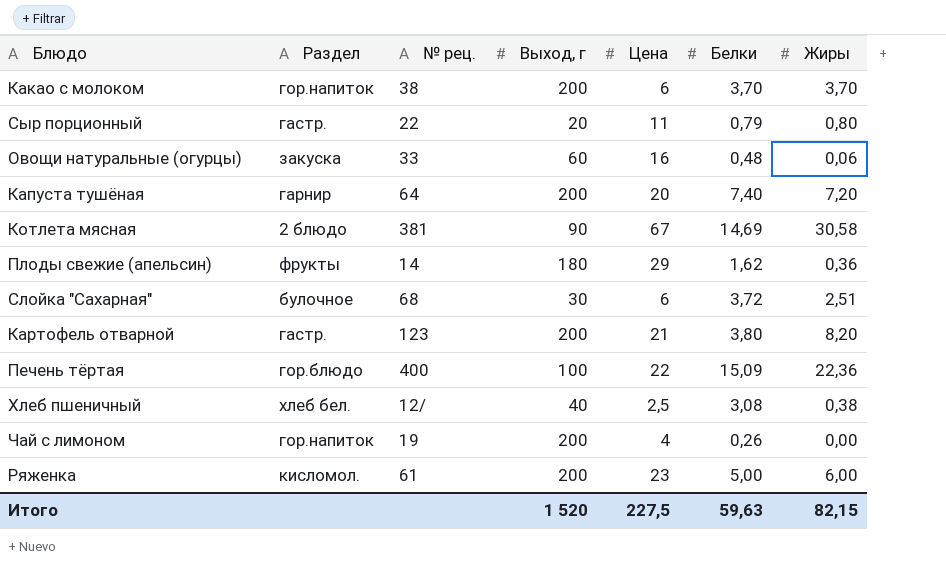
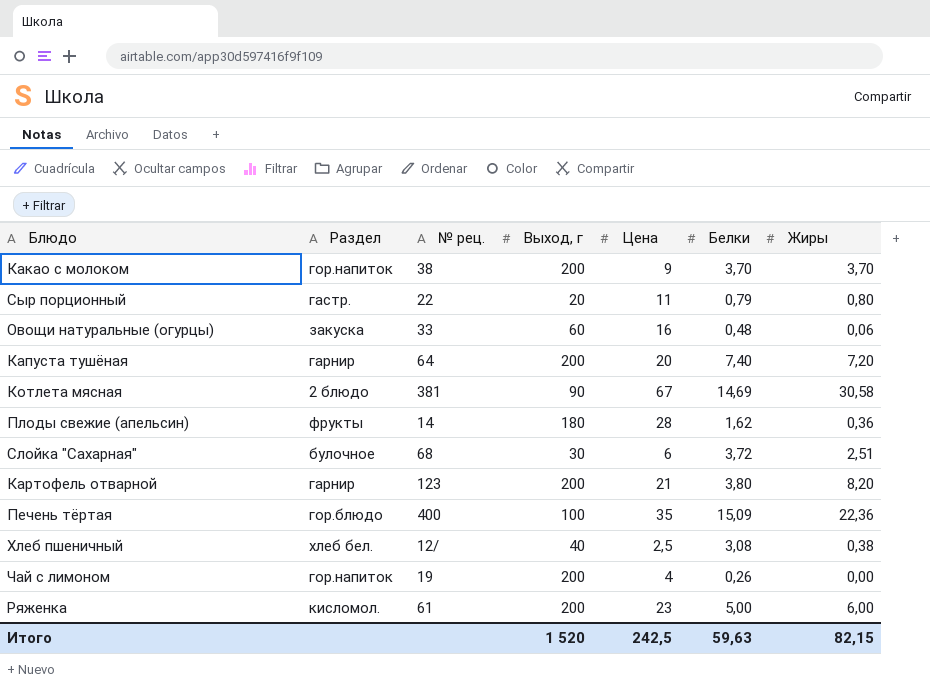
Какао с молоком | Цена: 6 -> 9
Плоды свежие (апельсин) | Цена: 29 -> 28
Картофель отварной | Раздел: гастр. -> гарнир
Печень тёртая | Цена: 22 -> 35
Итого | Цена: 227,5 -> 242,5

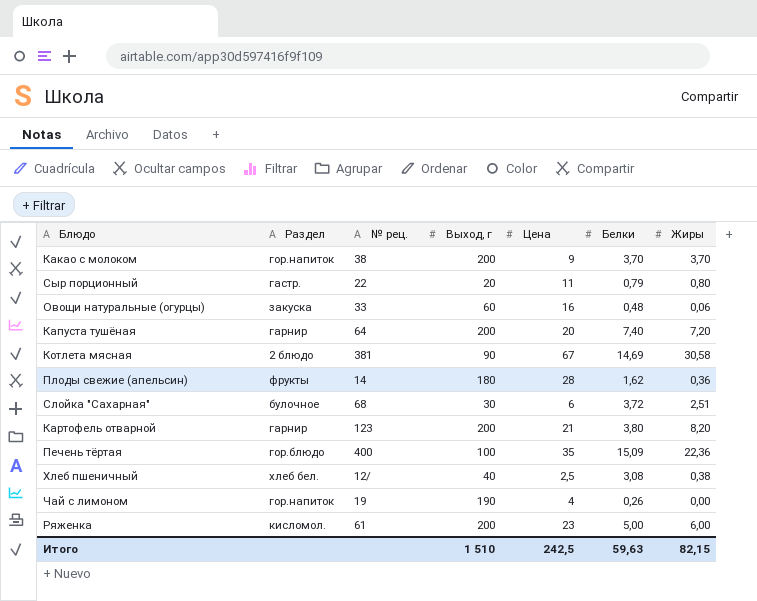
Чай с лимоном | Выход, г: 200 -> 190
Итого | Выход, г: 1 520 -> 1 510

